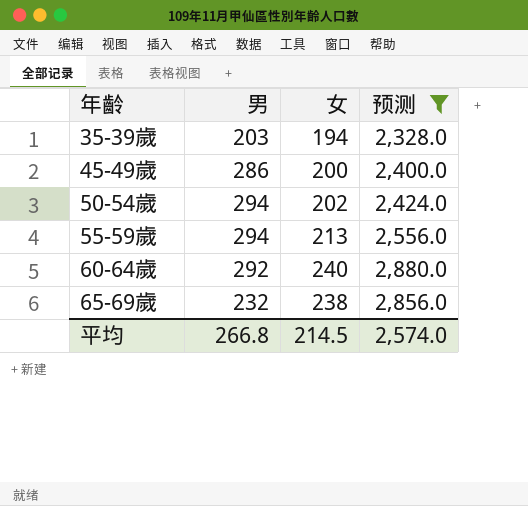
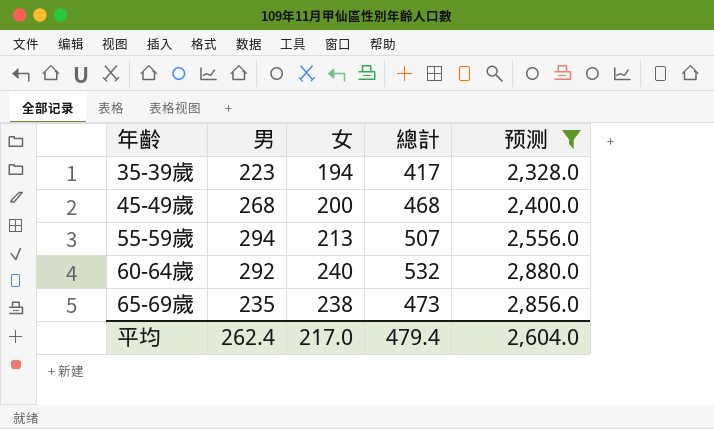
column 總計 | formula: none -> [男] + [女]
row 50-54歲: 294 | 202 | 2,424.0 -> none
35-39歲 | 男: 203 -> 223
45-49歲 | 男: 286 -> 268
65-69歲 | 男: 232 -> 235
平均 | 男: 266.8 -> 262.4
平均 | 女: 214.5 -> 217.0
平均 | 预测: 2,574.0 -> 2,604.0

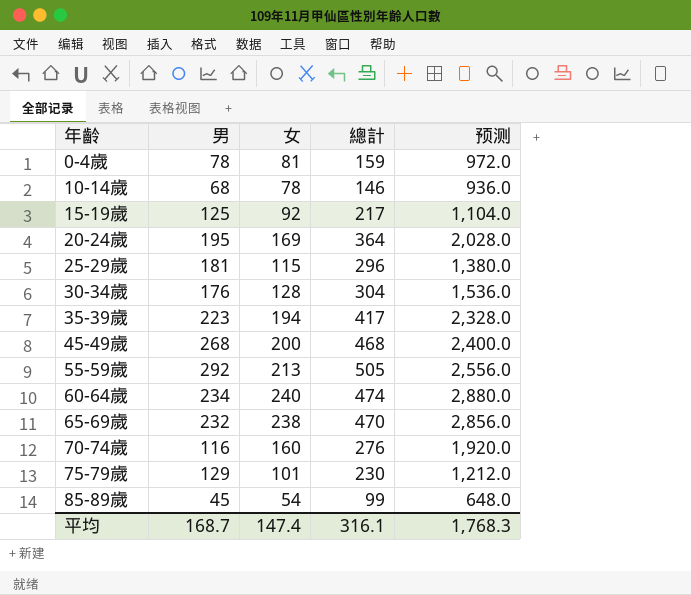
filter: 预测 >= 2,328.0 -> none
55-59歲 | 男: 294 -> 292
55-59歲 | 總計: 507 -> 505
60-64歲 | 男: 292 -> 234
60-64歲 | 總計: 532 -> 474
65-69歲 | 男: 235 -> 232
65-69歲 | 總計: 473 -> 470
平均 | 男: 262.4 -> 168.7
平均 | 女: 217.0 -> 147.4
平均 | 總計: 479.4 -> 316.1
平均 | 预测: 2,604.0 -> 1,768.3

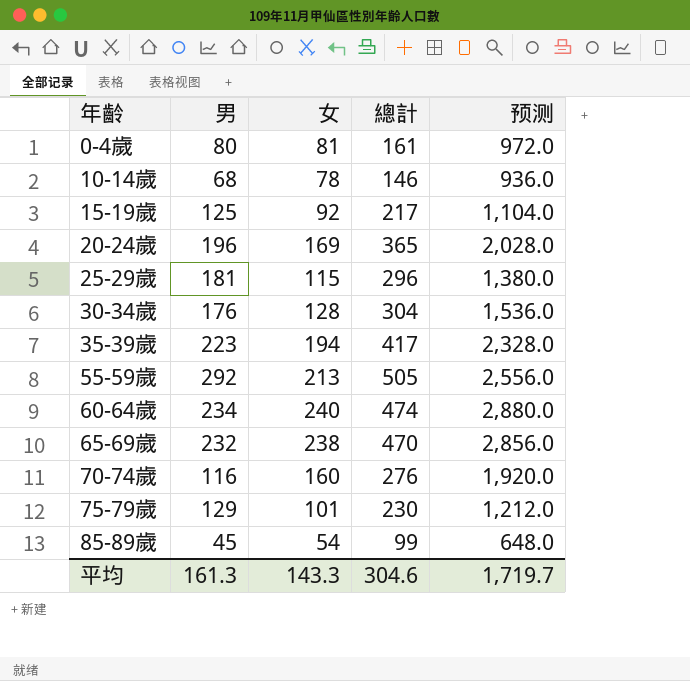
row 45-49歲: 268 | 200 | 468 | 2,400.0 -> none
0-4歲 | 男: 78 -> 80
0-4歲 | 總計: 159 -> 161
20-24歲 | 男: 195 -> 196
20-24歲 | 總計: 364 -> 365
平均 | 男: 168.7 -> 161.3
平均 | 女: 147.4 -> 143.3
平均 | 總計: 316.1 -> 304.6
平均 | 预测: 1,768.3 -> 1,719.7

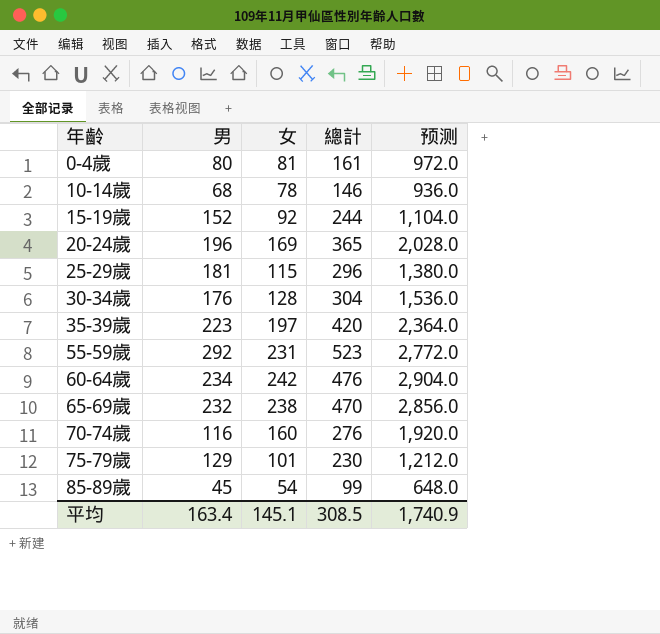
15-19歲 | 男: 125 -> 152
15-19歲 | 總計: 217 -> 244
35-39歲 | 女: 194 -> 197
35-39歲 | 總計: 417 -> 420
35-39歲 | 预测: 2,328.0 -> 2,364.0
55-59歲 | 女: 213 -> 231
55-59歲 | 總計: 505 -> 523
55-59歲 | 预测: 2,556.0 -> 2,772.0
60-64歲 | 女: 240 -> 242
60-64歲 | 總計: 474 -> 476
60-64歲 | 预测: 2,880.0 -> 2,904.0
平均 | 男: 161.3 -> 163.4
平均 | 女: 143.3 -> 145.1
平均 | 總計: 304.6 -> 308.5
平均 | 预测: 1,719.7 -> 1,740.9

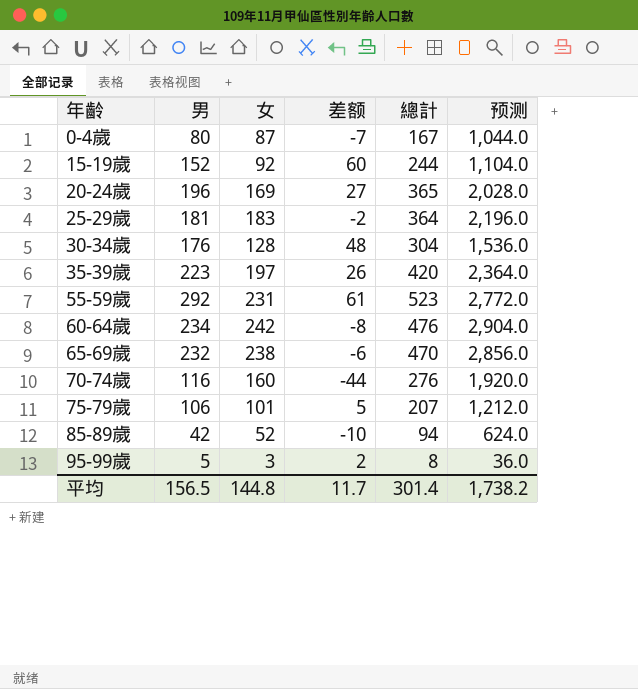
column 差额 | formula: none -> [男] - [女]
row 10-14歲: 68 | 78 | 146 | 936.0 -> none
0-4歲 | 女: 81 -> 87
0-4歲 | 總計: 161 -> 167
0-4歲 | 预测: 972.0 -> 1,044.0
25-29歲 | 女: 115 -> 183
25-29歲 | 總計: 296 -> 364
25-29歲 | 预测: 1,380.0 -> 2,196.0
75-79歲 | 男: 129 -> 106
75-79歲 | 總計: 230 -> 207
85-89歲 | 男: 45 -> 42
85-89歲 | 女: 54 -> 52
85-89歲 | 總計: 99 -> 94
85-89歲 | 预测: 648.0 -> 624.0
row 95-99歲: none -> 5 | 3 | 2 | 8 | 36.0
平均 | 男: 163.4 -> 156.5
平均 | 女: 145.1 -> 144.8
平均 | 總計: 308.5 -> 301.4
平均 | 预测: 1,740.9 -> 1,738.2

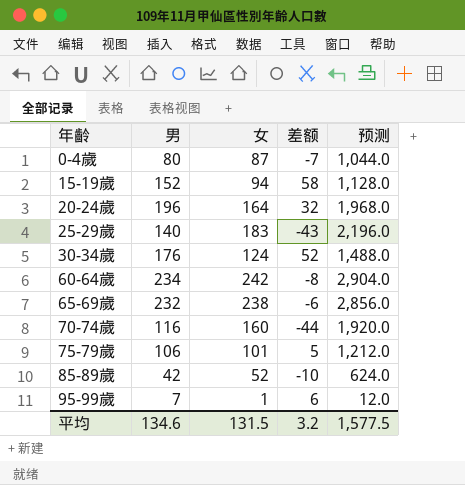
column 總計 | formula: [男] + [女] -> none
row 35-39歲: 223 | 197 | 26 | 420 | 2,364.0 -> none
row 55-59歲: 292 | 231 | 61 | 523 | 2,772.0 -> none
15-19歲 | 女: 92 -> 94
15-19歲 | 差额: 60 -> 58
15-19歲 | 预测: 1,104.0 -> 1,128.0
20-24歲 | 女: 169 -> 164
20-24歲 | 差额: 27 -> 32
20-24歲 | 预测: 2,028.0 -> 1,968.0
25-29歲 | 男: 181 -> 140
25-29歲 | 差额: -2 -> -43
30-34歲 | 女: 128 -> 124
30-34歲 | 差额: 48 -> 52
30-34歲 | 预测: 1,536.0 -> 1,488.0
95-99歲 | 男: 5 -> 7
95-99歲 | 女: 3 -> 1
95-99歲 | 差额: 2 -> 6
95-99歲 | 预测: 36.0 -> 12.0
平均 | 男: 156.5 -> 134.6
平均 | 女: 144.8 -> 131.5
平均 | 差额: 11.7 -> 3.2
平均 | 预测: 1,738.2 -> 1,577.5

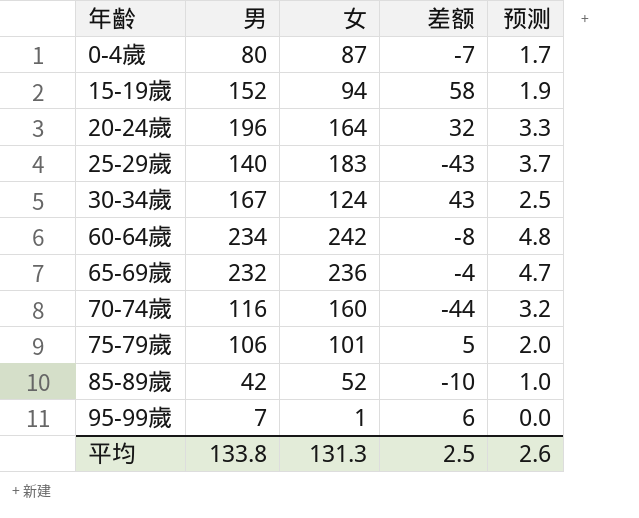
column 预测 | formula: [女] * 12 -> [女] * 0.02
30-34歲 | 男: 176 -> 167
30-34歲 | 差额: 52 -> 43
65-69歲 | 女: 238 -> 236
65-69歲 | 差额: -6 -> -4
平均 | 男: 134.6 -> 133.8
平均 | 女: 131.5 -> 131.3
平均 | 差额: 3.2 -> 2.5
平均 | 预测: 1,577.5 -> 2.6

